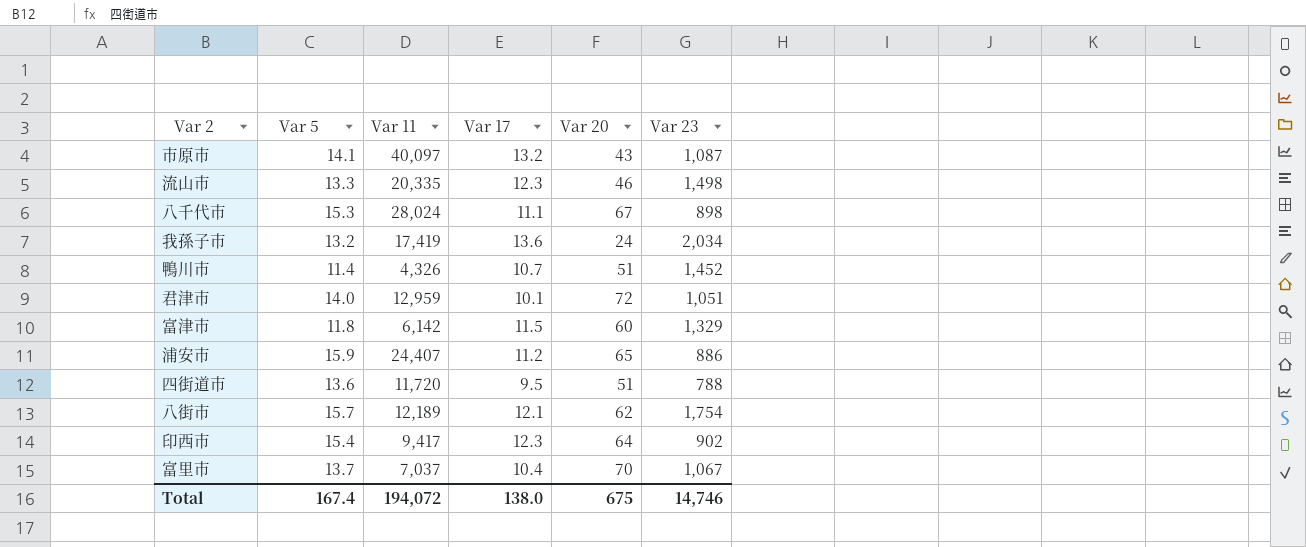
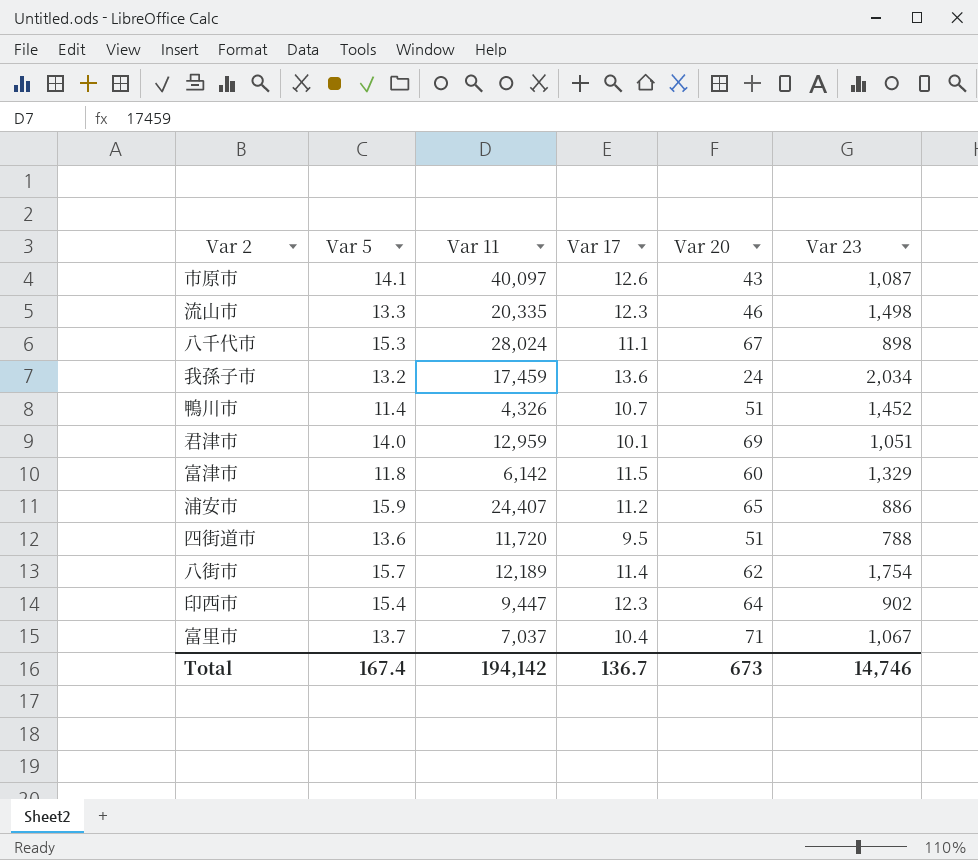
市原市 | Var 17: 13.2 -> 12.6
我孫子市 | Var 11: 17,419 -> 17,459
君津市 | Var 20: 72 -> 69
八街市 | Var 17: 12.1 -> 11.4
印西市 | Var 11: 9,417 -> 9,447
富里市 | Var 20: 70 -> 71
Total | Var 11: 194,072 -> 194,142
Total | Var 17: 138.0 -> 136.7
Total | Var 20: 675 -> 673

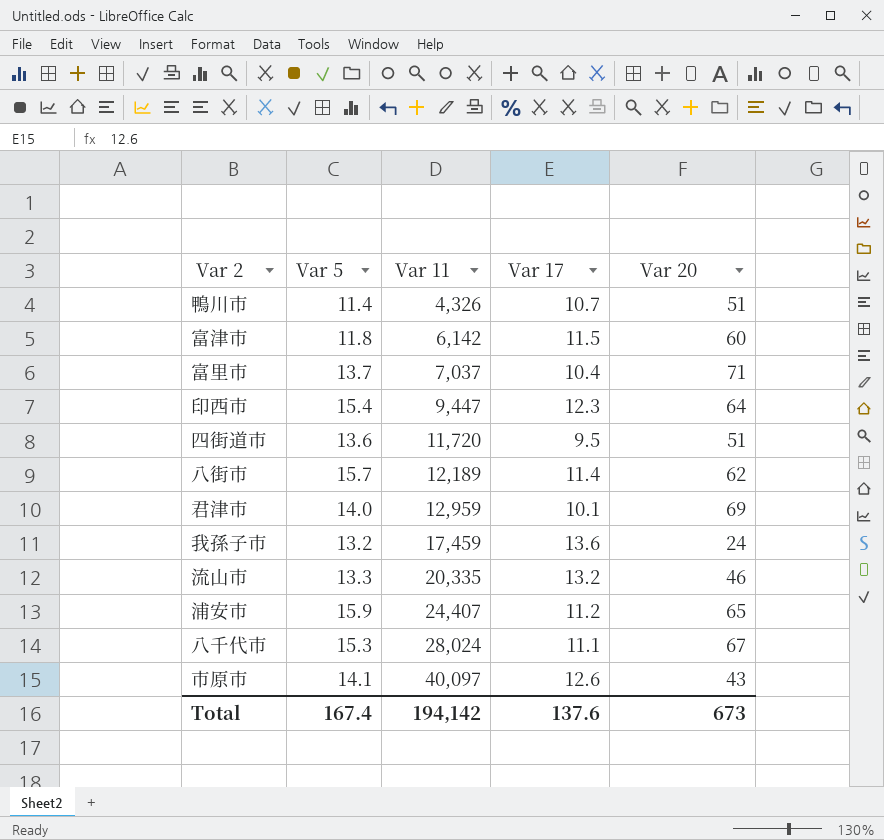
row order: none -> Var 11 ascending
column Var 23 | position: 6 -> none
流山市 | Var 17: 12.3 -> 13.2
Total | Var 17: 136.7 -> 137.6

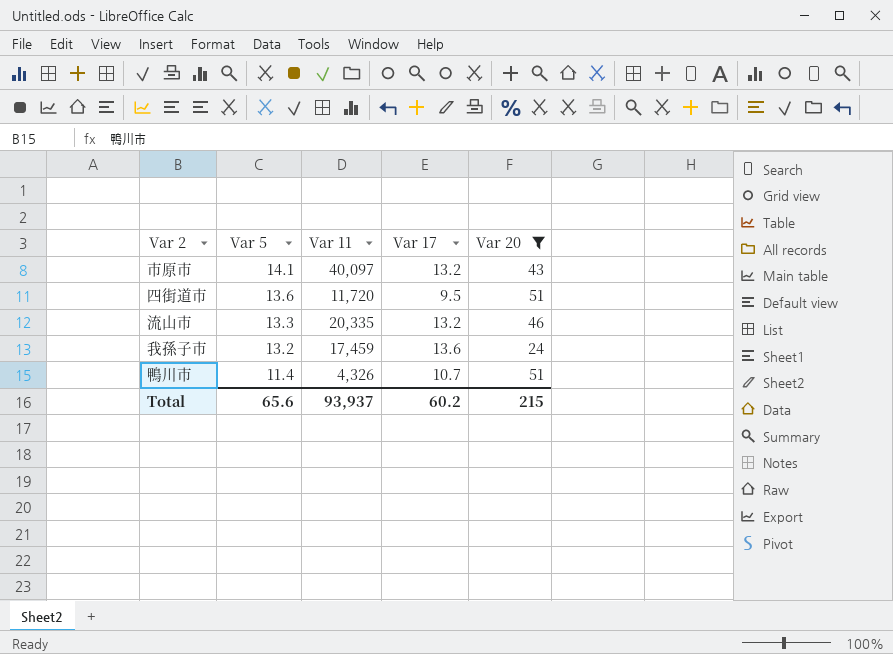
filter: none -> Var 20 <= 51
row order: Var 11 ascending -> Var 5 descending
市原市 | Var 17: 12.6 -> 13.2
Total | Var 5: 167.4 -> 65.6
Total | Var 11: 194,142 -> 93,937
Total | Var 17: 137.6 -> 60.2
Total | Var 20: 673 -> 215

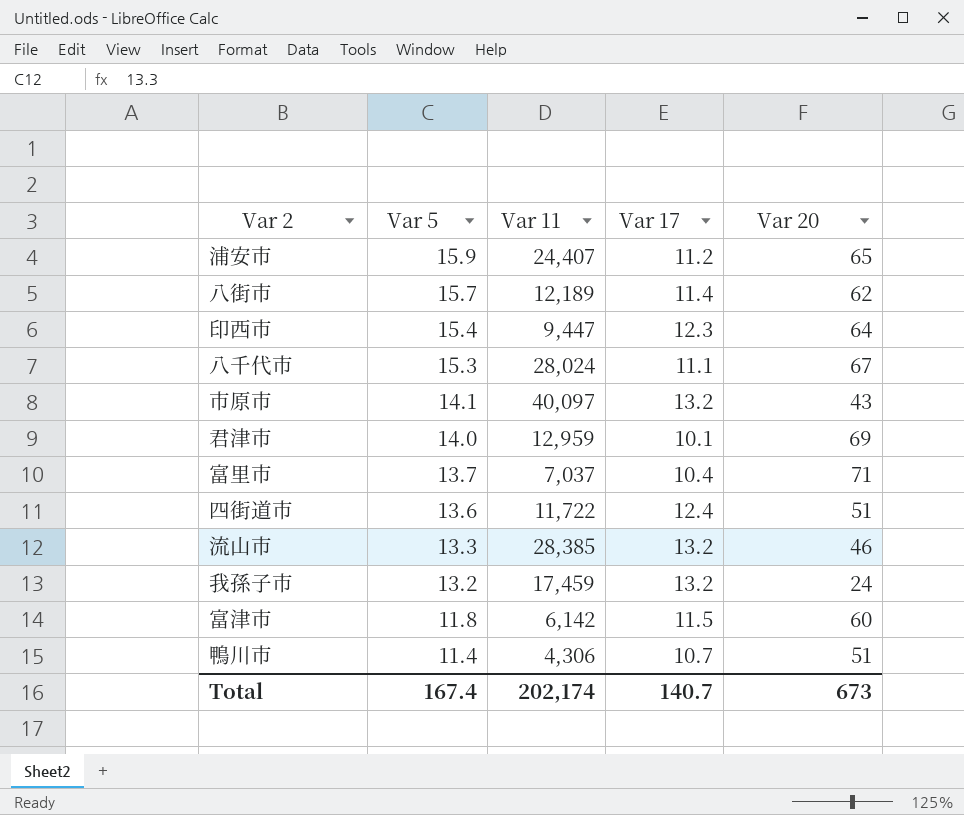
filter: Var 20 <= 51 -> none
四街道市 | Var 11: 11,720 -> 11,722
四街道市 | Var 17: 9.5 -> 12.4
流山市 | Var 11: 20,335 -> 28,385
我孫子市 | Var 17: 13.6 -> 13.2
鴨川市 | Var 11: 4,326 -> 4,306
Total | Var 5: 65.6 -> 167.4
Total | Var 11: 93,937 -> 202,174
Total | Var 17: 60.2 -> 140.7
Total | Var 20: 215 -> 673

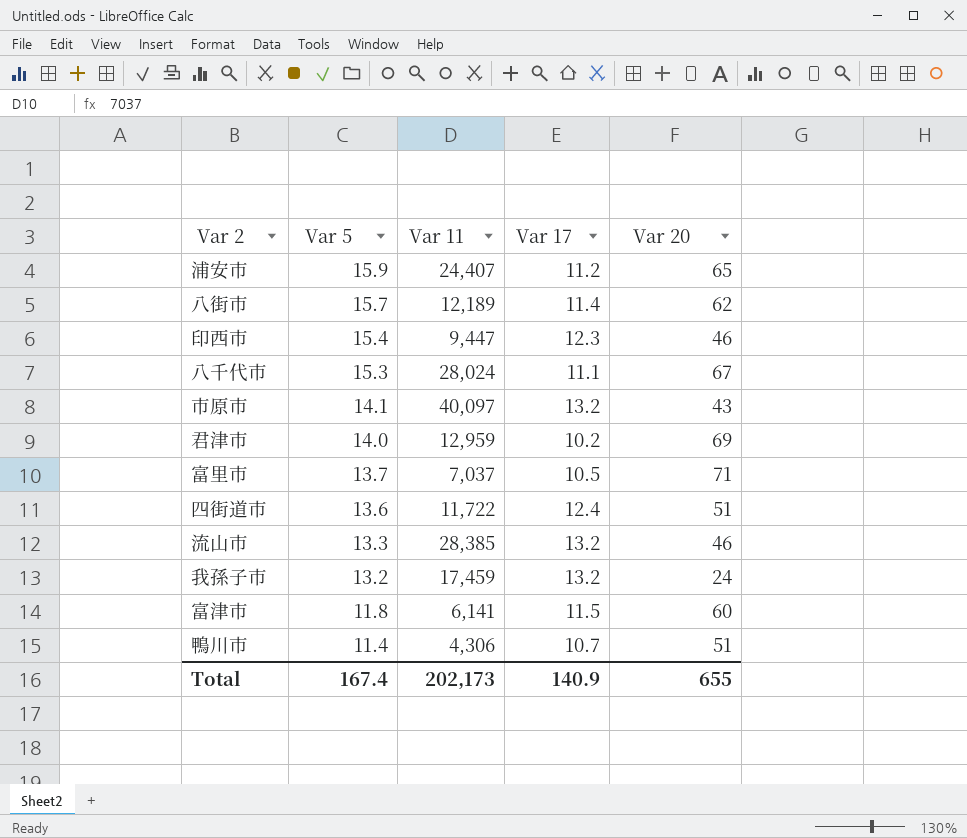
印西市 | Var 20: 64 -> 46
君津市 | Var 17: 10.1 -> 10.2
富里市 | Var 17: 10.4 -> 10.5
富津市 | Var 11: 6,142 -> 6,141
Total | Var 11: 202,174 -> 202,173
Total | Var 17: 140.7 -> 140.9
Total | Var 20: 673 -> 655

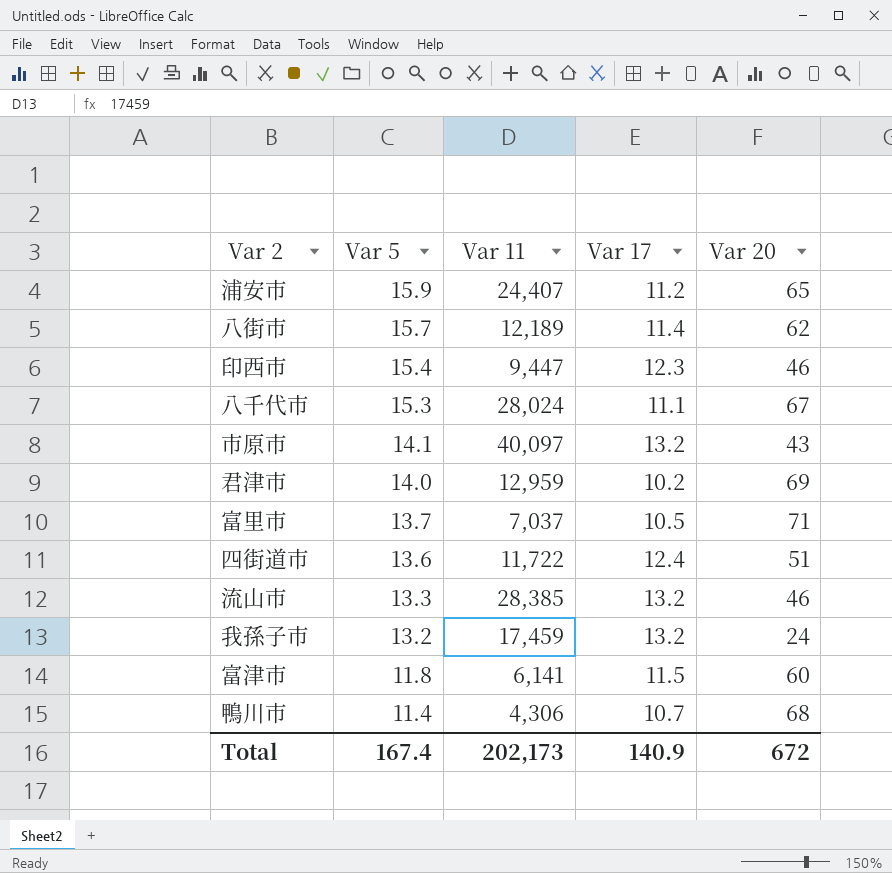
鴨川市 | Var 20: 51 -> 68
Total | Var 20: 655 -> 672

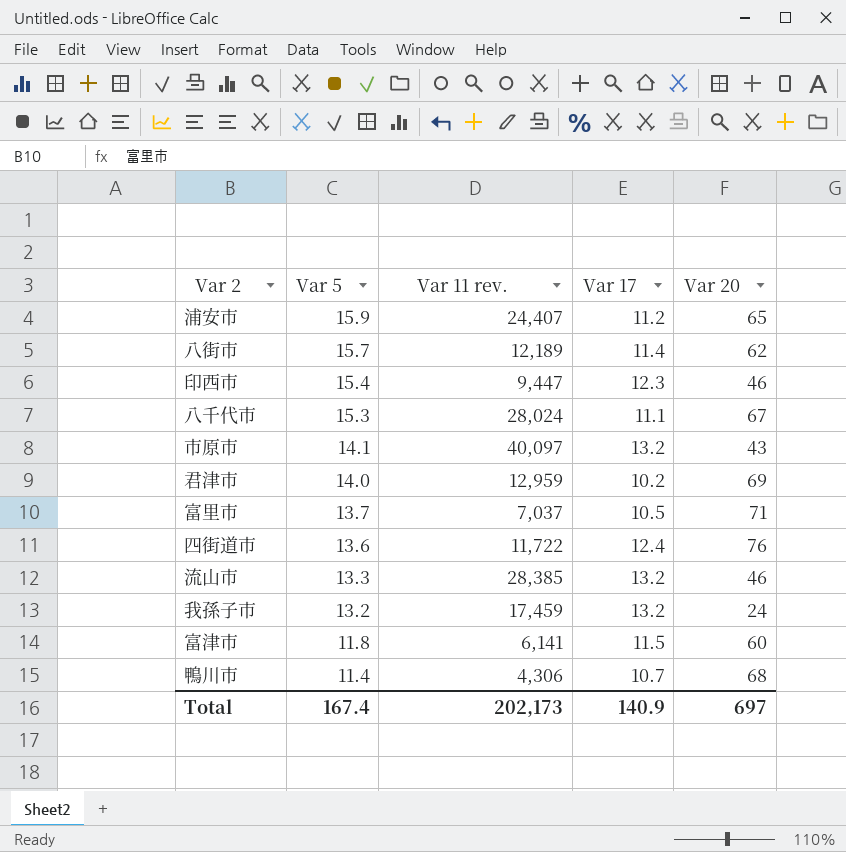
column name: Var 11 -> Var 11 rev.
四街道市 | Var 20: 51 -> 76
Total | Var 20: 672 -> 697

